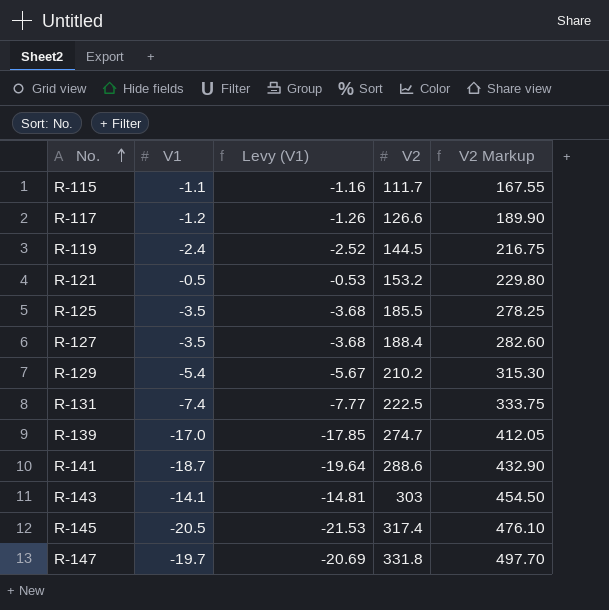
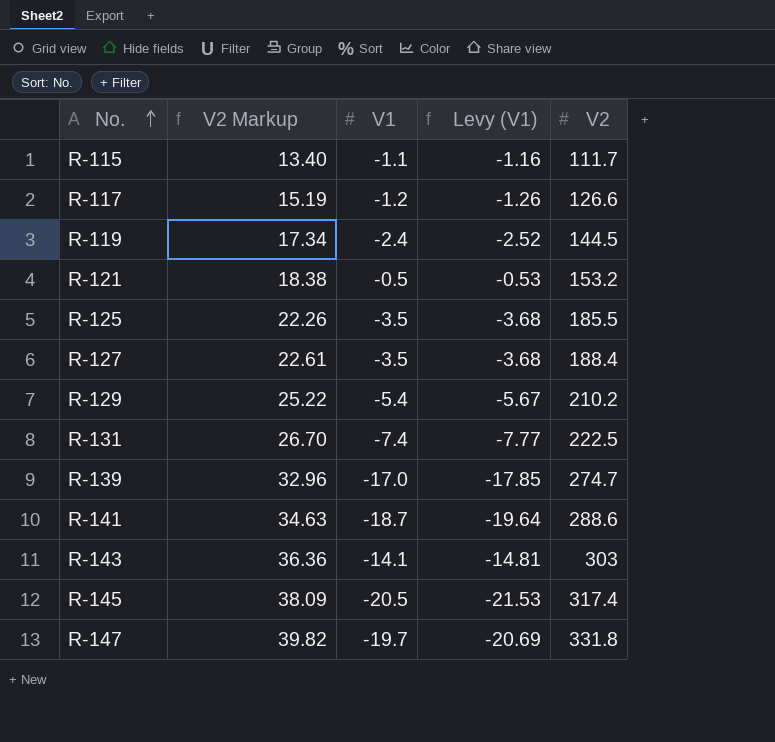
column V2 Markup | formula: [V2] * 1.5 -> [V2] * 0.12
column V2 Markup | position: 5 -> 2

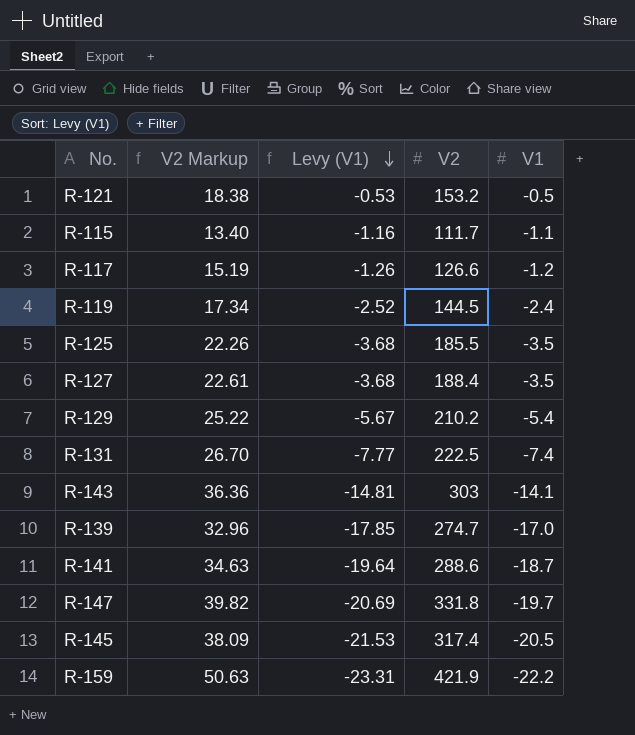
row order: No. ascending -> Levy (V1) descending
column V1 | position: 3 -> 5
row R-159: none -> 50.63 | -23.31 | 421.9 | -22.2

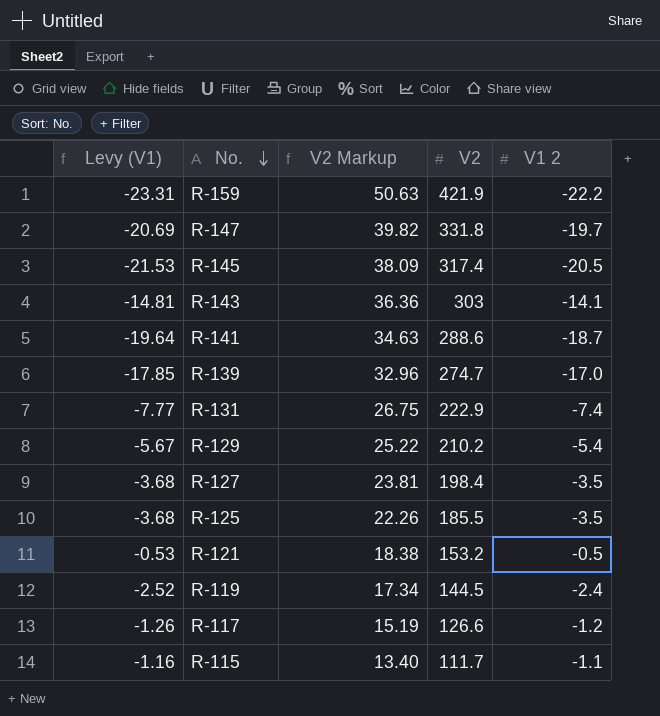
row order: Levy (V1) descending -> No. descending
column Levy (V1) | position: 3 -> 1
column name: V1 -> V1 2
R-131 | V2 Markup: 26.70 -> 26.75
R-131 | V2: 222.5 -> 222.9
R-127 | V2 Markup: 22.61 -> 23.81
R-127 | V2: 188.4 -> 198.4

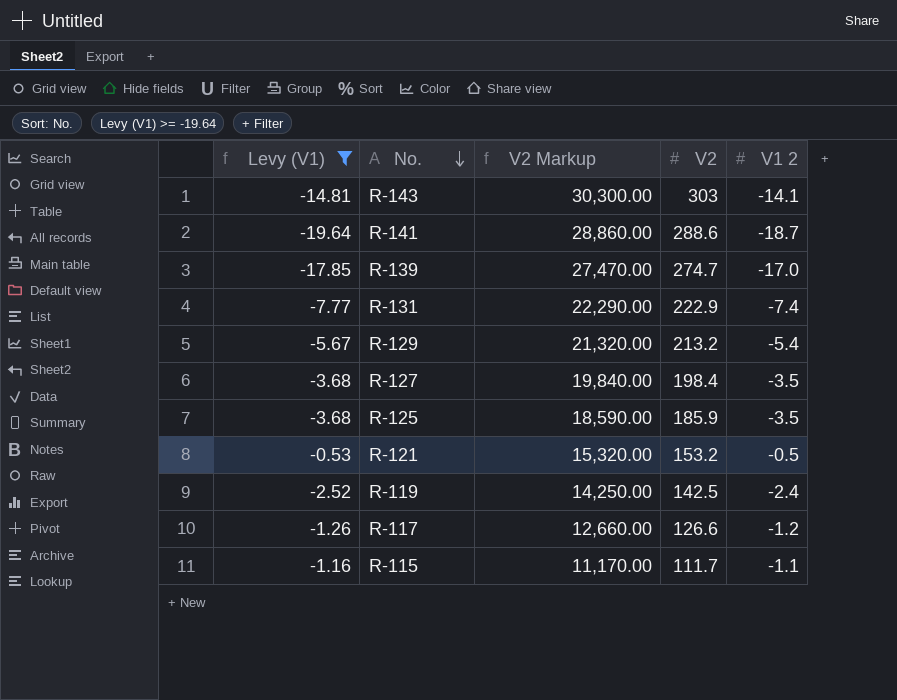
filter: none -> Levy (V1) >= -19.64
column V2 Markup | formula: [V2] * 0.12 -> [V2] * 100
R-129 | V2: 210.2 -> 213.2
R-125 | V2: 185.5 -> 185.9
R-119 | V2: 144.5 -> 142.5

